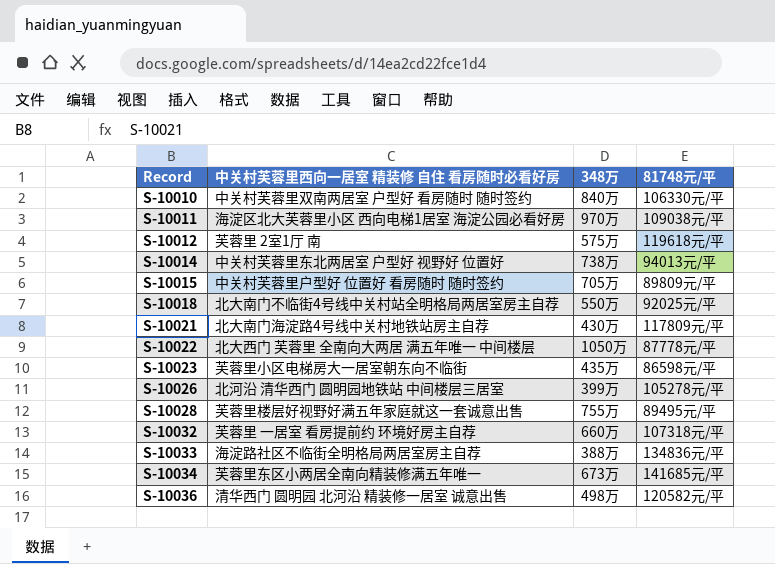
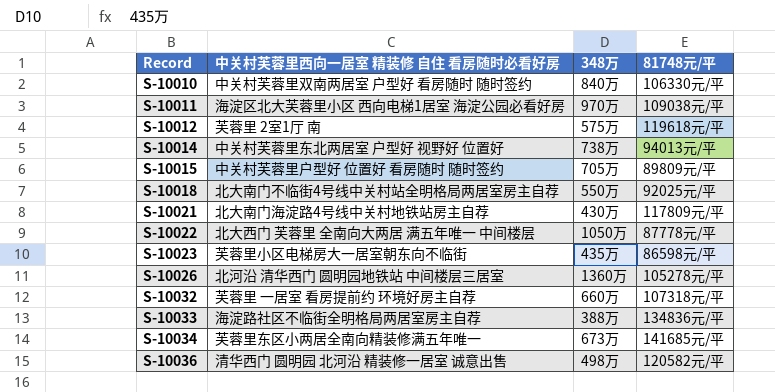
row S-10028: 芙蓉里楼层好视野好满五年家庭就这一套诚意出售 | 755万 | 89495元/平 -> none
S-10026 | 348万: 399万 -> 1360万

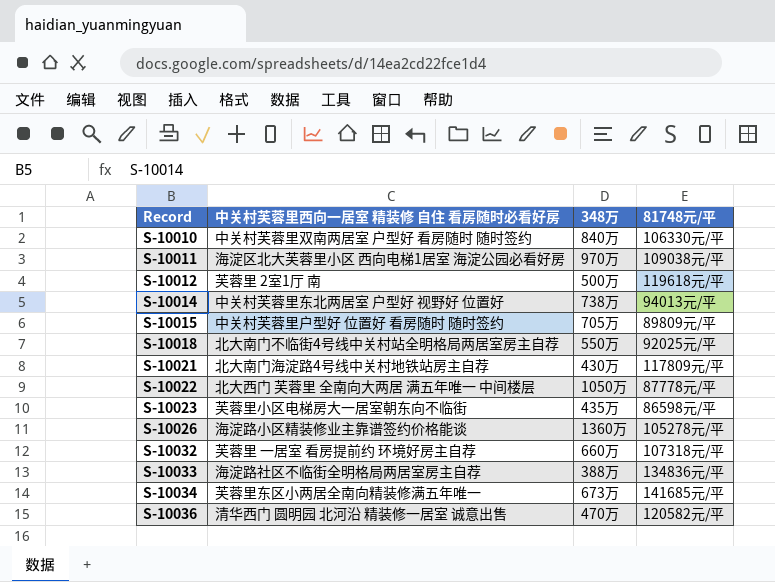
S-10012 | 348万: 575万 -> 500万
S-10026 | 中关村芙蓉里西向一居室 精装修 自住 看房随时必看好房: 北河沿 清华西门 圆明园地铁站 中间楼层三居室 -> 海淀路小区精装修业主靠谱签约价格能谈
S-10036 | 348万: 498万 -> 470万

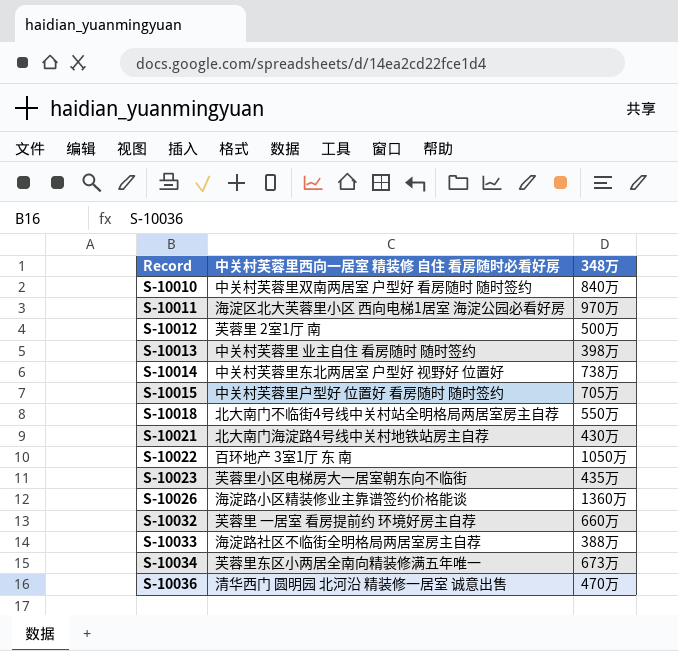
column 81748元/平 | position: 4 -> none
row S-10013: none -> 中关村芙蓉里 业主自住 看房随时 随时签约 | 398万
S-10022 | 中关村芙蓉里西向一居室 精装修 自住 看房随时必看好房: 北大西门 芙蓉里 全南向大两居 满五年唯一 中间楼层 -> 百环地产 3室1厅 东 南

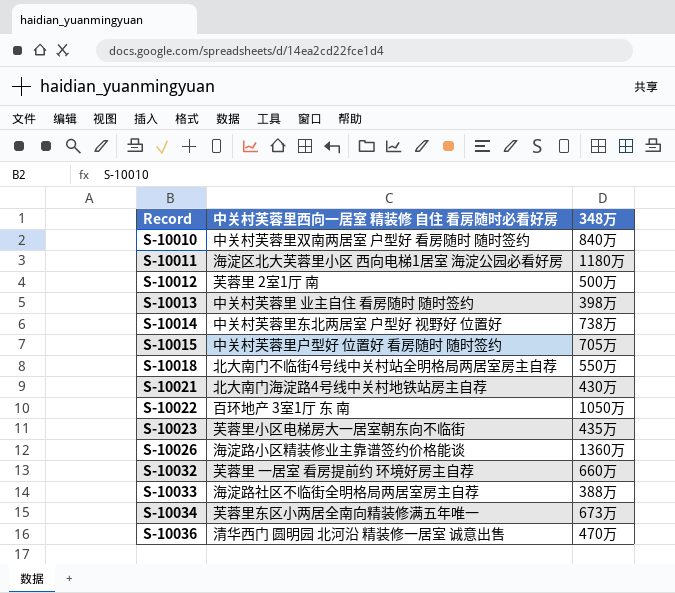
S-10011 | 348万: 970万 -> 1180万

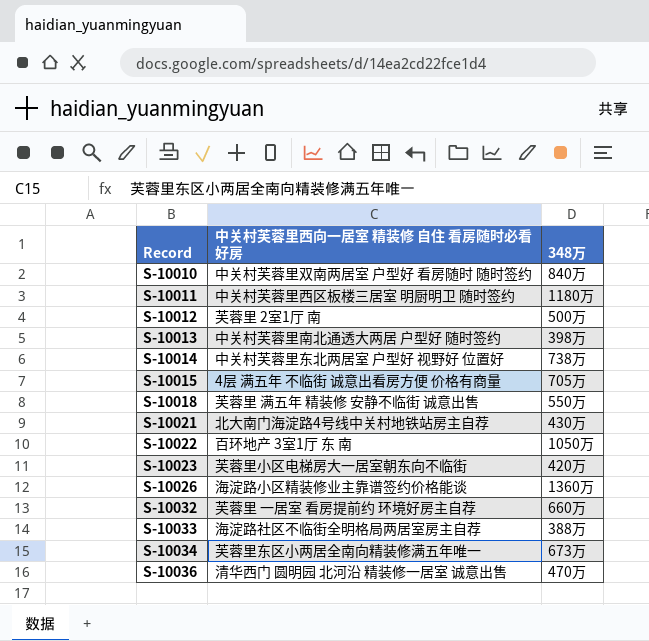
S-10011 | 中关村芙蓉里西向一居室 精装修 自住 看房随时必看好房: 海淀区北大芙蓉里小区 西向电梯1居室 海淀公园必看好房 -> 中关村芙蓉里西区板楼三居室 明厨明卫 随时签约
S-10013 | 中关村芙蓉里西向一居室 精装修 自住 看房随时必看好房: 中关村芙蓉里 业主自住 看房随时 随时签约 -> 中关村芙蓉里南北通透大两居 户型好 随时签约
S-10015 | 中关村芙蓉里西向一居室 精装修 自住 看房随时必看好房: 中关村芙蓉里户型好 位置好 看房随时 随时签约 -> 4层 满五年 不临街 诚意出看房方便 价格有商量
S-10018 | 中关村芙蓉里西向一居室 精装修 自住 看房随时必看好房: 北大南门不临街4号线中关村站全明格局两居室房主自荐 -> 芙蓉里 满五年 精装修 安静不临街 诚意出售
S-10023 | 348万: 435万 -> 420万

